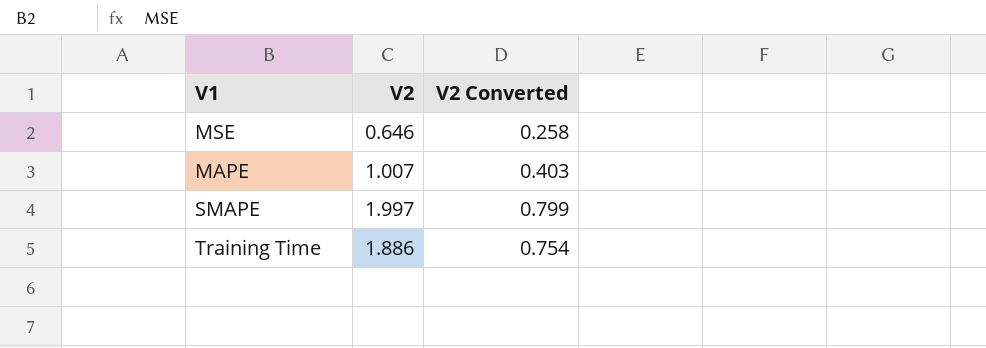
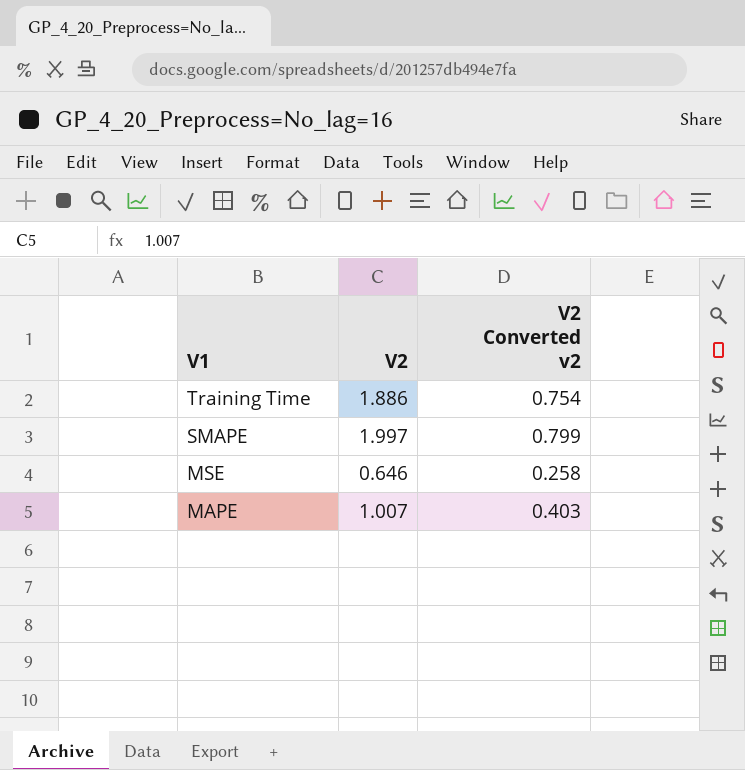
row order: none -> V1 descending
column name: V2 Converted -> V2 Converted v2

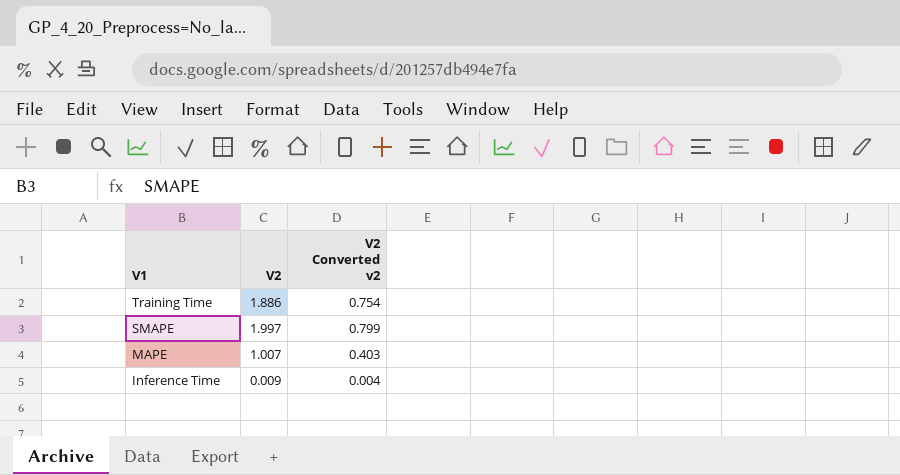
row MSE: 0.646 | 0.258 -> none
row Inference Time: none -> 0.009 | 0.004

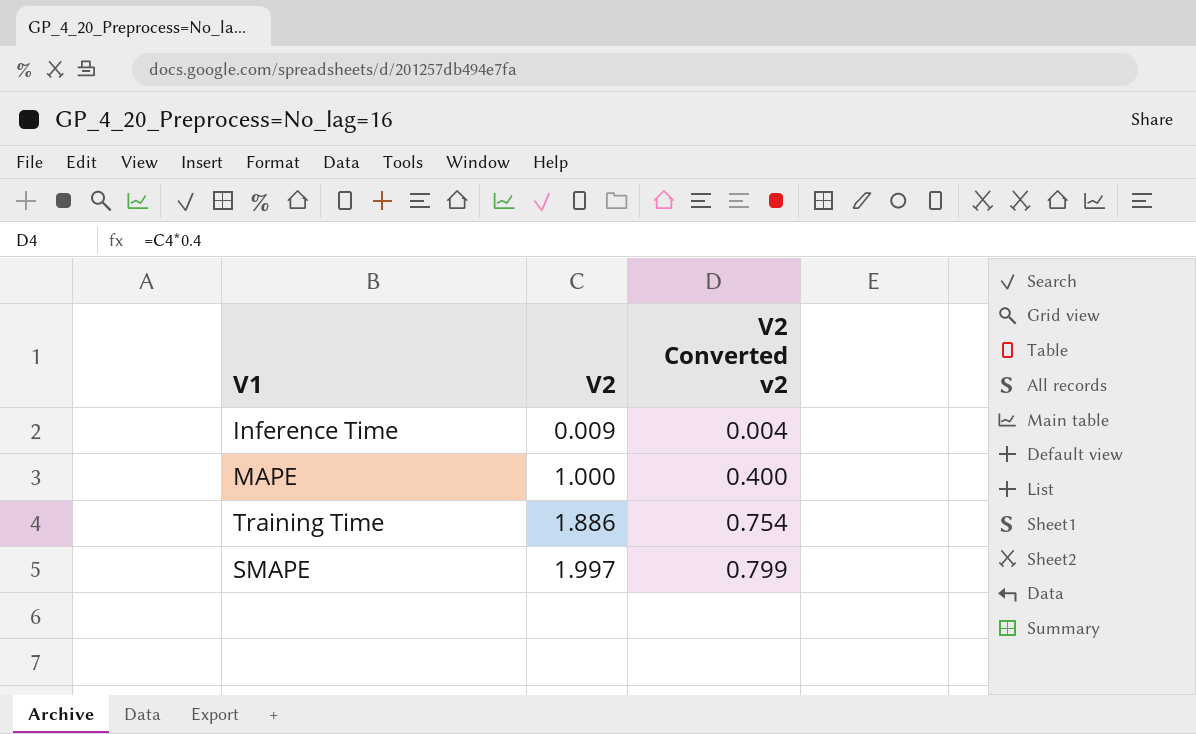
row order: V1 descending -> V2 ascending
MAPE | V2: 1.007 -> 1.000
MAPE | V2 Converted v2: 0.403 -> 0.400

